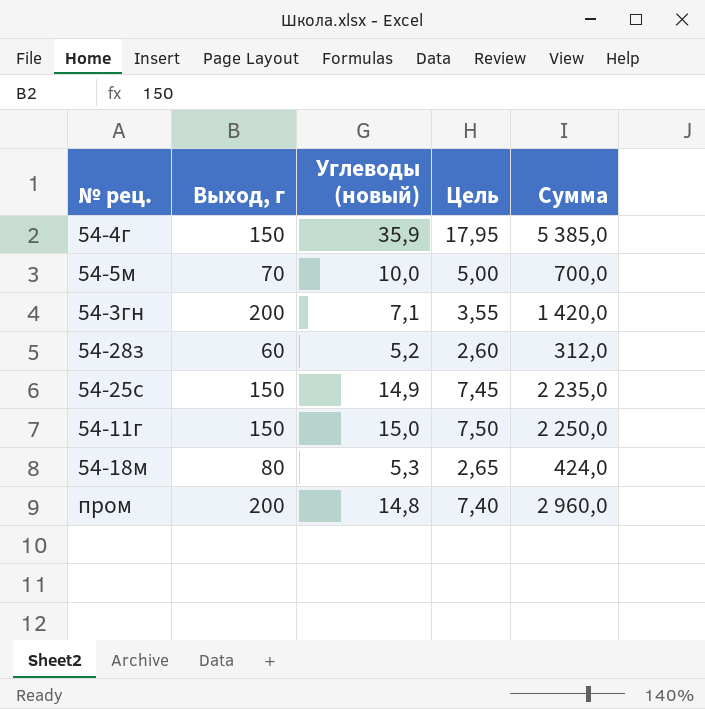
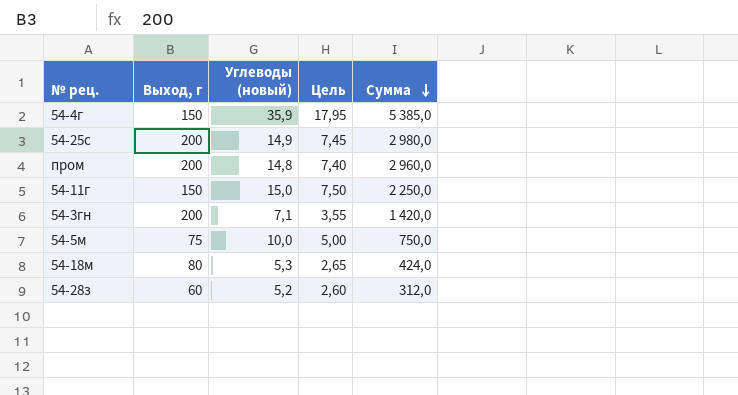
row order: none -> Сумма descending
54-25с | Выход, г: 150 -> 200
54-25с | Сумма: 2 235,0 -> 2 980,0
54-5м | Выход, г: 70 -> 75
54-5м | Сумма: 700,0 -> 750,0

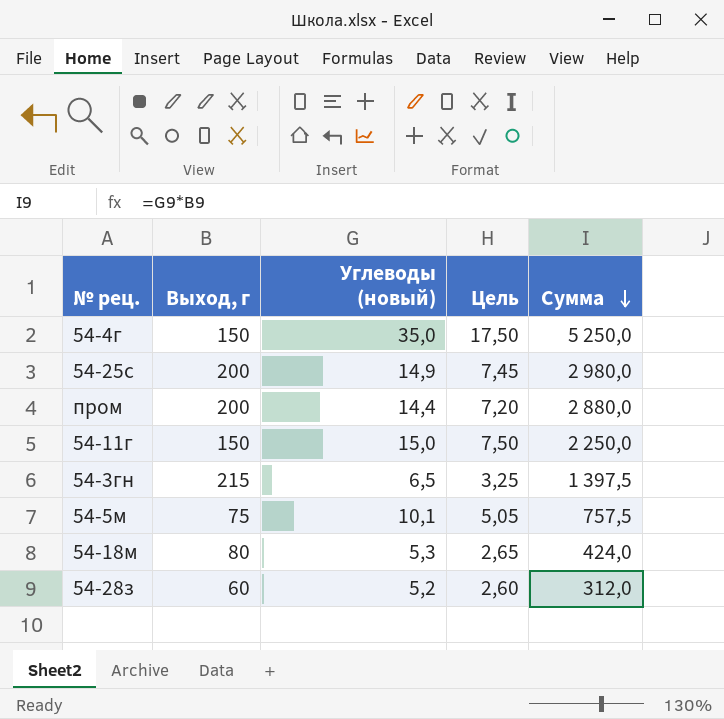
54-4г | Углеводы (новый): 35,9 -> 35,0
54-4г | Цель: 17,95 -> 17,50
54-4г | Сумма: 5 385,0 -> 5 250,0
пром | Углеводы (новый): 14,8 -> 14,4
пром | Цель: 7,40 -> 7,20
пром | Сумма: 2 960,0 -> 2 880,0
54-3гн | Выход, г: 200 -> 215
54-3гн | Углеводы (новый): 7,1 -> 6,5
54-3гн | Цель: 3,55 -> 3,25
54-3гн | Сумма: 1 420,0 -> 1 397,5
54-5м | Углеводы (новый): 10,0 -> 10,1
54-5м | Цель: 5,00 -> 5,05
54-5м | Сумма: 750,0 -> 757,5

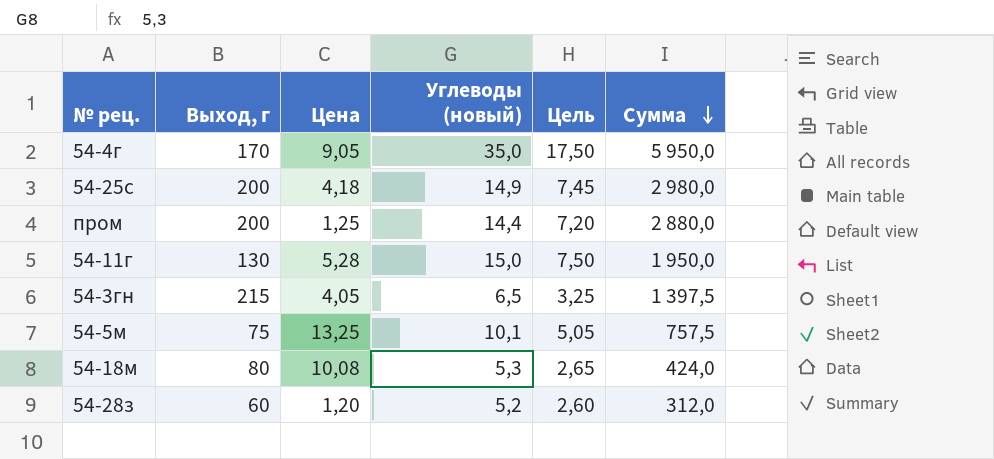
column Цена | position: none -> 3
54-4г | Выход, г: 150 -> 170
54-4г | Сумма: 5 250,0 -> 5 950,0
54-11г | Выход, г: 150 -> 130
54-11г | Сумма: 2 250,0 -> 1 950,0

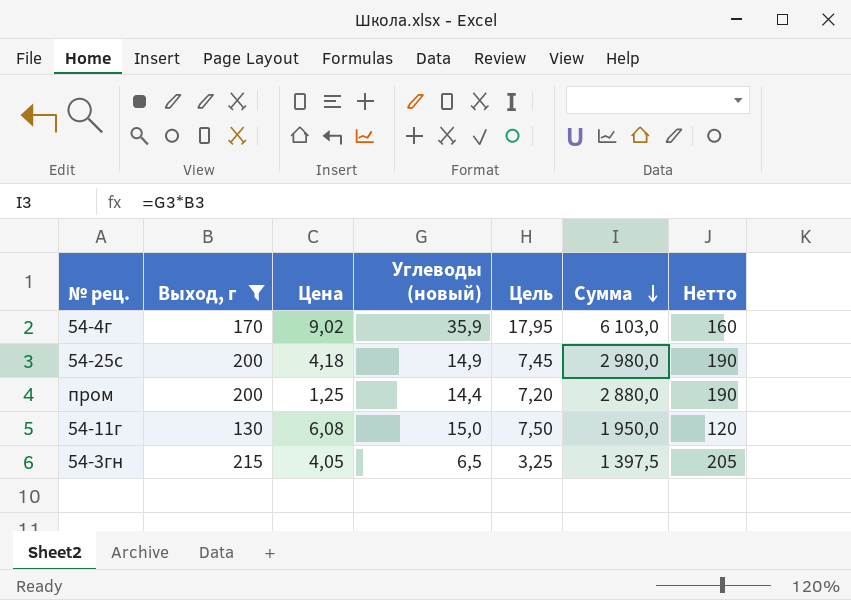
filter: none -> Выход, г >= 130
column Нетто | formula: none -> [Выход, г] - 10
54-4г | Цена: 9,05 -> 9,02
54-4г | Углеводы (новый): 35,0 -> 35,9
54-4г | Цель: 17,50 -> 17,95
54-4г | Сумма: 5 950,0 -> 6 103,0
54-11г | Цена: 5,28 -> 6,08

